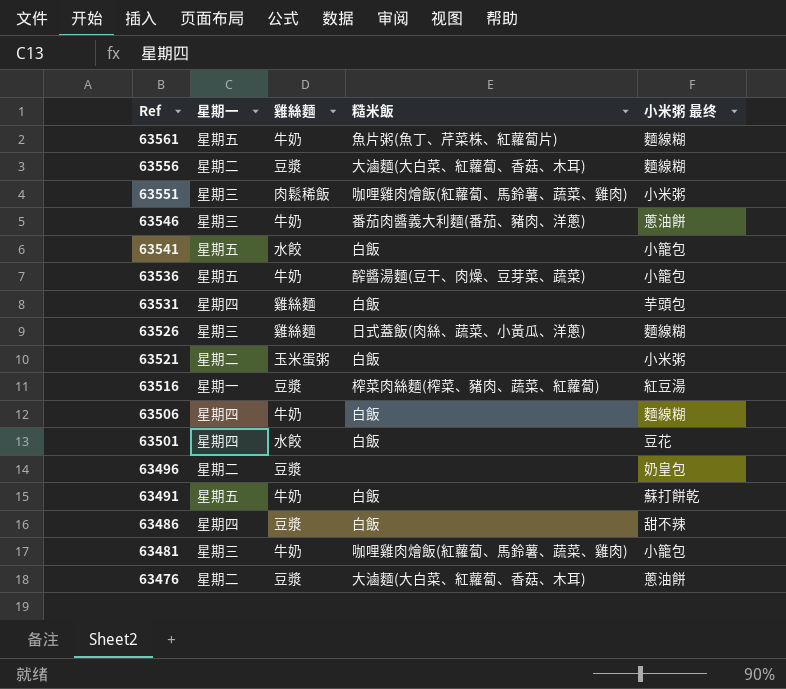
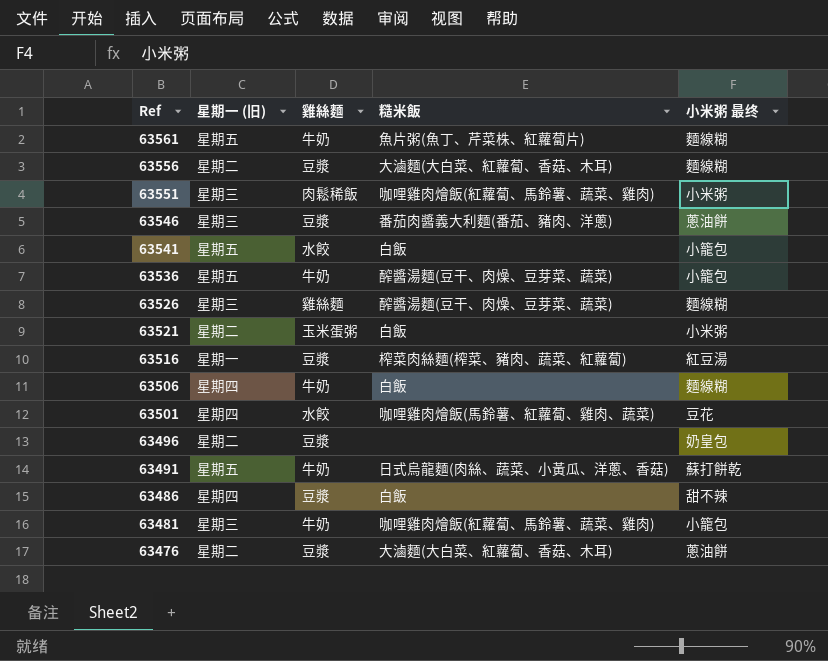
column name: 星期一 -> 星期一 (旧)
row 63531: 星期四 | 雞絲麵 | 白飯 | 芋頭包 -> none
63546 | 雞絲麵: 牛奶 -> 豆漿
63526 | 糙米飯: 日式蓋飯(肉絲、蔬菜、小黃瓜、洋蔥) -> 醡醬湯麵(豆干、肉燥、豆芽菜、蔬菜)
63501 | 糙米飯: 白飯 -> 咖哩雞肉燴飯(馬鈴薯、紅蘿蔔、雞肉、蔬菜)
63491 | 糙米飯: 白飯 -> 日式烏龍麵(肉絲、蔬菜、小黃瓜、洋蔥、香菇)

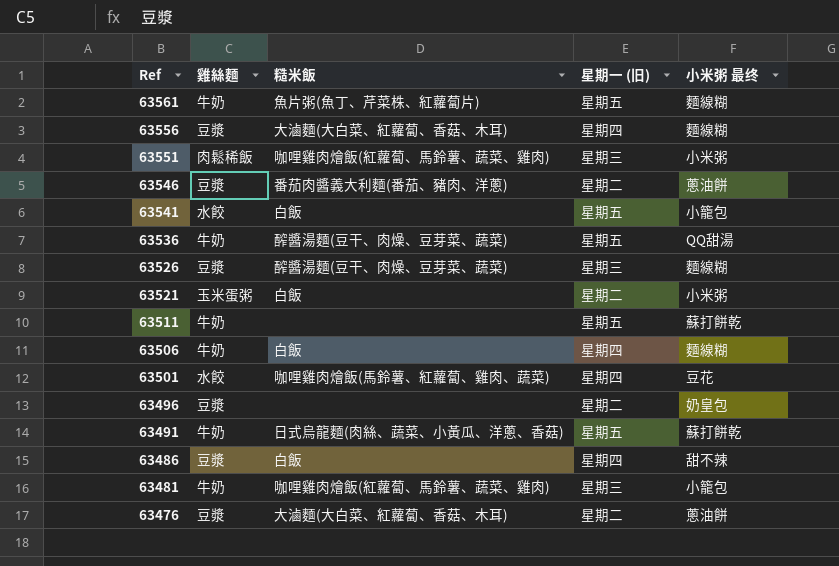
column 星期一 (旧) | position: 2 -> 4
row 63516: 星期一 | 豆漿 | 榨菜肉絲麵(榨菜、豬肉、蔬菜、紅蘿蔔) | 紅豆湯 -> none
63556 | 星期一 (旧): 星期二 -> 星期四
63546 | 星期一 (旧): 星期三 -> 星期二
63536 | 小米粥 最终: 小籠包 -> QQ甜湯
63526 | 雞絲麵: 雞絲麵 -> 豆漿
row 63511: none -> 牛奶 | none | 星期五 | 蘇打餅乾

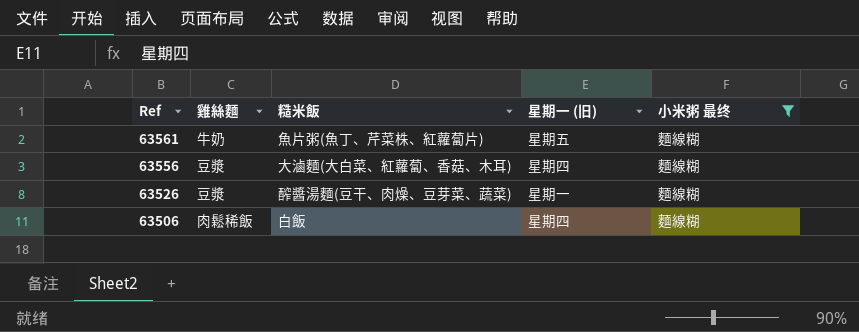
filter: none -> 小米粥 最终 = 麵線糊
63526 | 星期一 (旧): 星期三 -> 星期一
63506 | 雞絲麵: 牛奶 -> 肉鬆稀飯

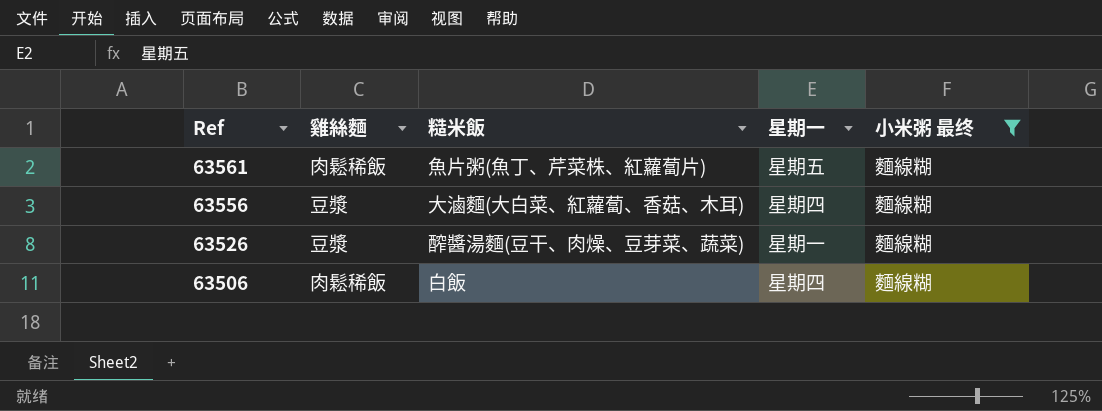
column name: 星期一 (旧) -> 星期一
63561 | 雞絲麵: 牛奶 -> 肉鬆稀飯

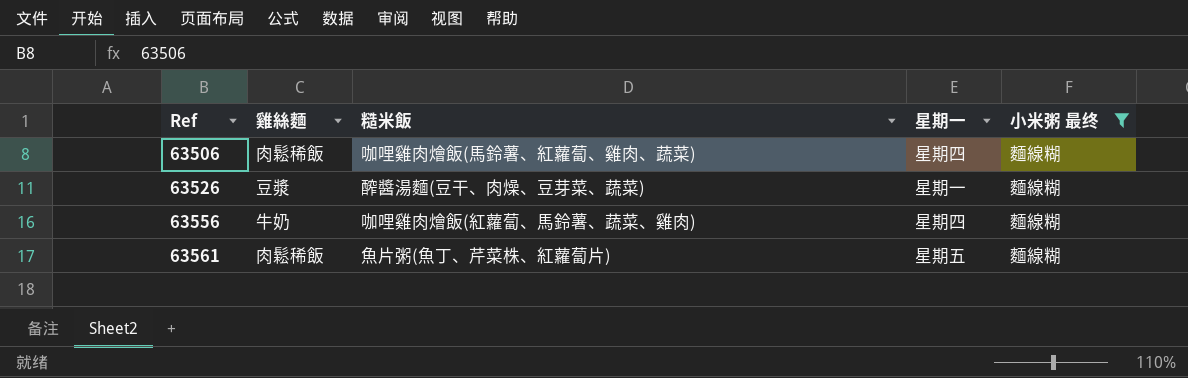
row order: Ref descending -> Ref ascending
63506 | 糙米飯: 白飯 -> 咖哩雞肉燴飯(馬鈴薯、紅蘿蔔、雞肉、蔬菜)
63556 | 雞絲麵: 豆漿 -> 牛奶
63556 | 糙米飯: 大滷麵(大白菜、紅蘿蔔、香菇、木耳) -> 咖哩雞肉燴飯(紅蘿蔔、馬鈴薯、蔬菜、雞肉)

